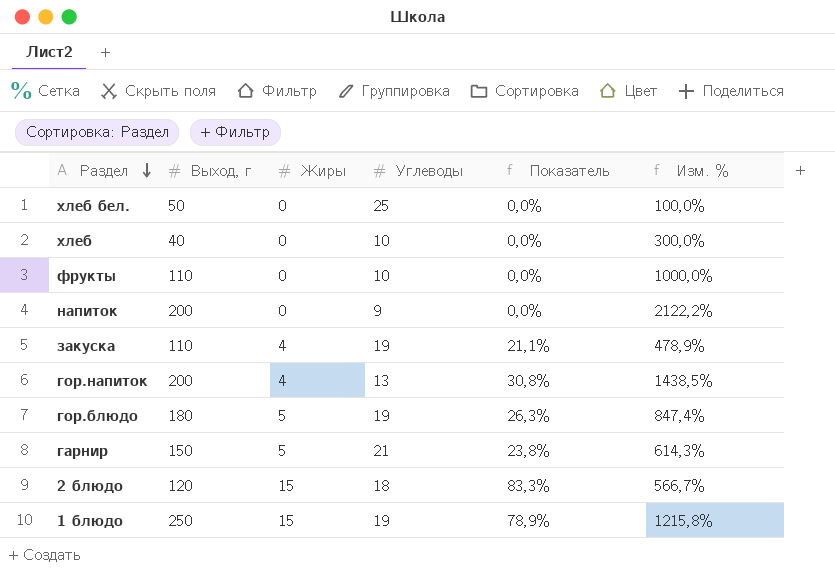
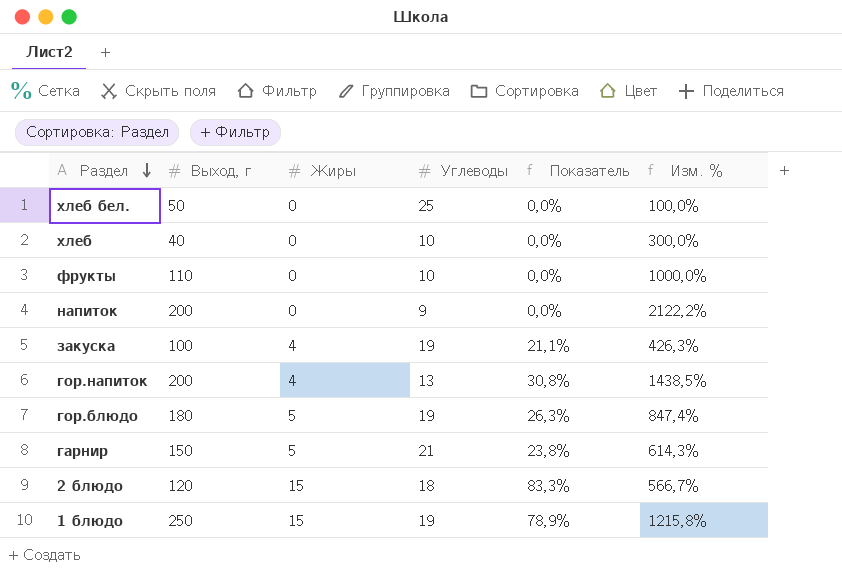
закуска | Выход, г: 110 -> 100
закуска | Изм. %: 478,9% -> 426,3%

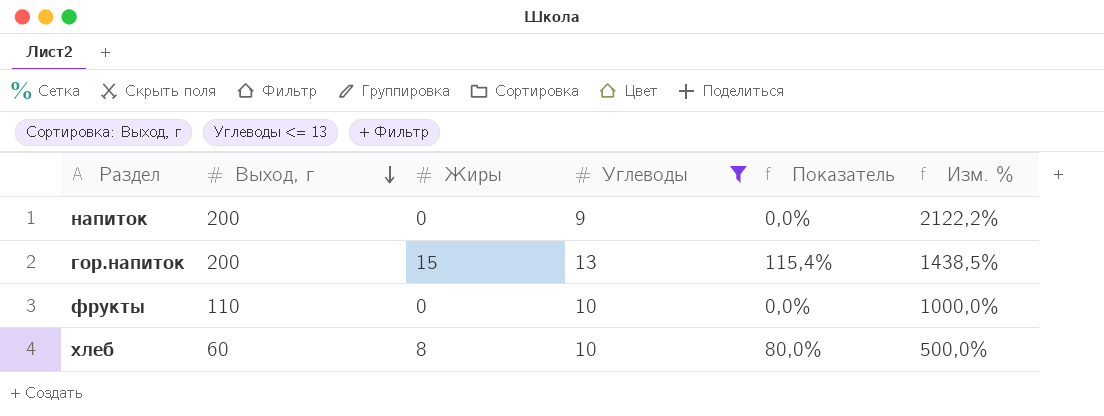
filter: none -> Углеводы <= 13
row order: Раздел descending -> Выход, г descending
гор.напиток | Жиры: 4 -> 15
гор.напиток | Показатель: 30,8% -> 115,4%
хлеб | Выход, г: 40 -> 60
хлеб | Жиры: 0 -> 8
хлеб | Показатель: 0,0% -> 80,0%
хлеб | Изм. %: 300,0% -> 500,0%

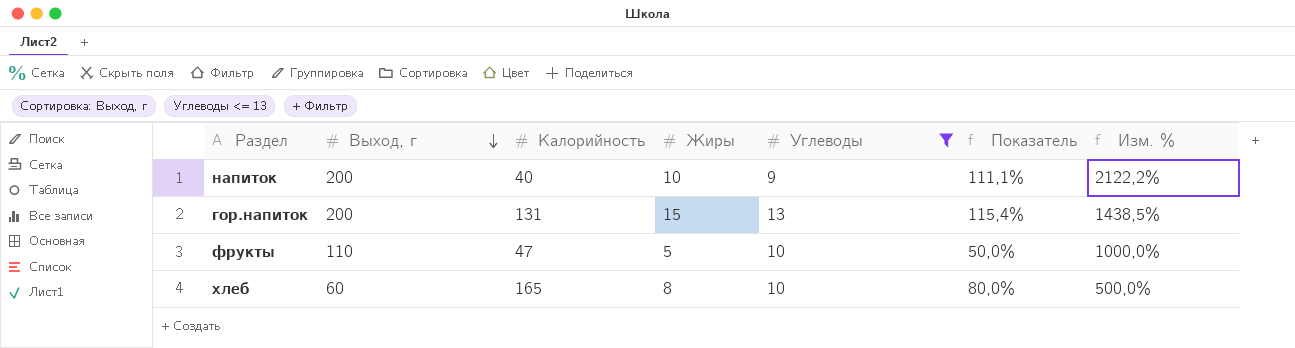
column Калорийность | position: none -> 3
напиток | Жиры: 0 -> 10
напиток | Показатель: 0,0% -> 111,1%
фрукты | Жиры: 0 -> 5
фрукты | Показатель: 0,0% -> 50,0%

